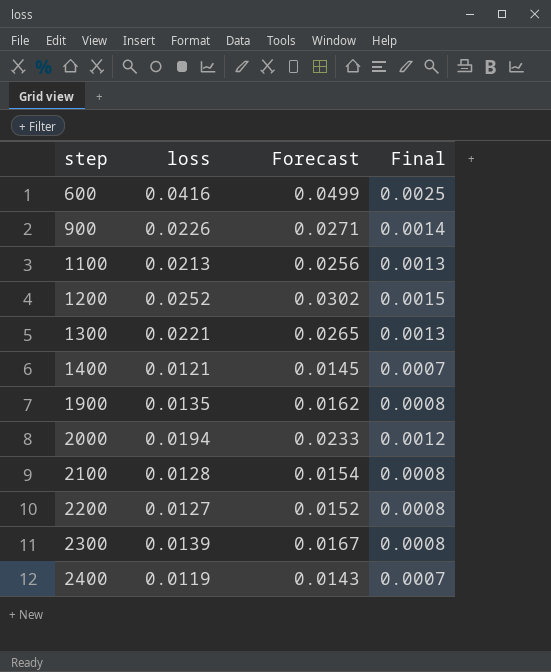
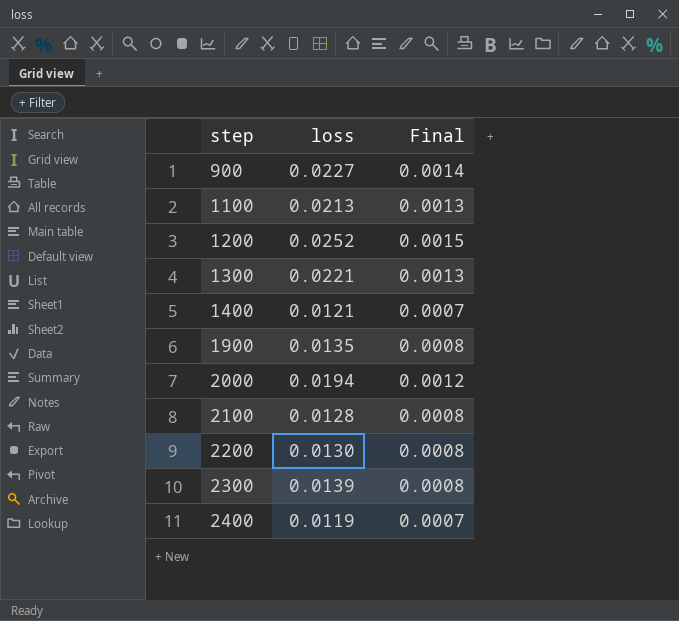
column Forecast | formula: [loss] * 1.2 -> none
row 600: 0.0416 | 0.0499 | 0.0025 -> none
900 | loss: 0.0226 -> 0.0227
2200 | loss: 0.0127 -> 0.0130

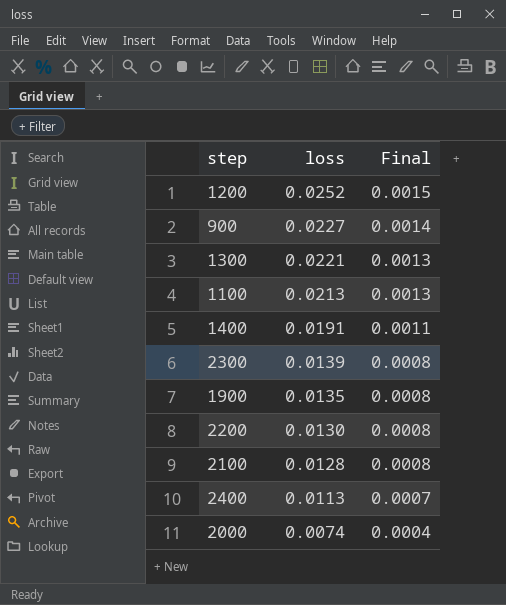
row order: step ascending -> loss descending
1400 | loss: 0.0121 -> 0.0191
1400 | Final: 0.0007 -> 0.0011
2400 | loss: 0.0119 -> 0.0113
2000 | loss: 0.0194 -> 0.0074
2000 | Final: 0.0012 -> 0.0004

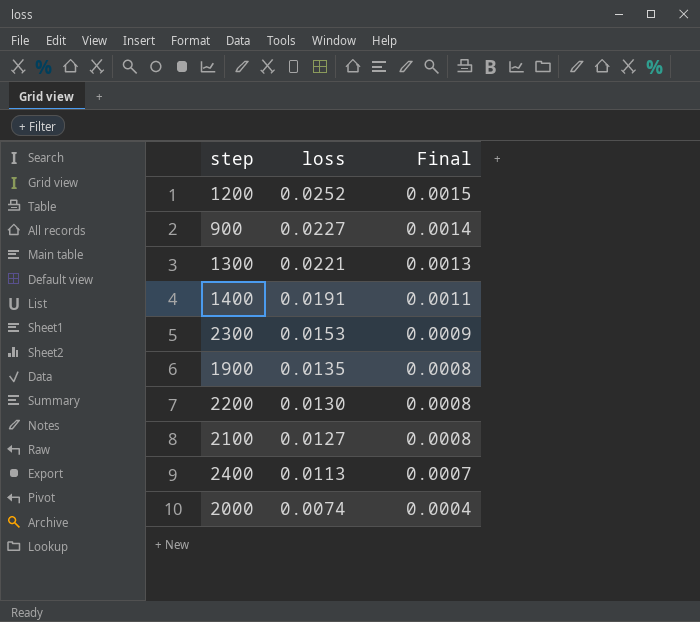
row 1100: 0.0213 | 0.0013 -> none
2300 | loss: 0.0139 -> 0.0153
2300 | Final: 0.0008 -> 0.0009
2100 | loss: 0.0128 -> 0.0127

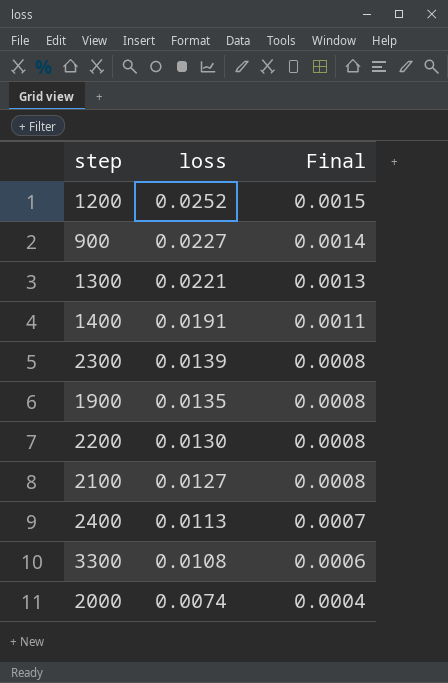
2300 | loss: 0.0153 -> 0.0139
2300 | Final: 0.0009 -> 0.0008
row 3300: none -> 0.0108 | 0.0006

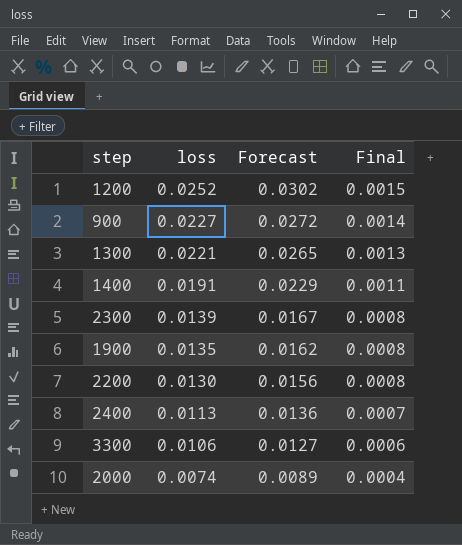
column Forecast | formula: none -> [loss] * 1.2
row 2100: 0.0127 | 0.0008 -> none
3300 | loss: 0.0108 -> 0.0106

